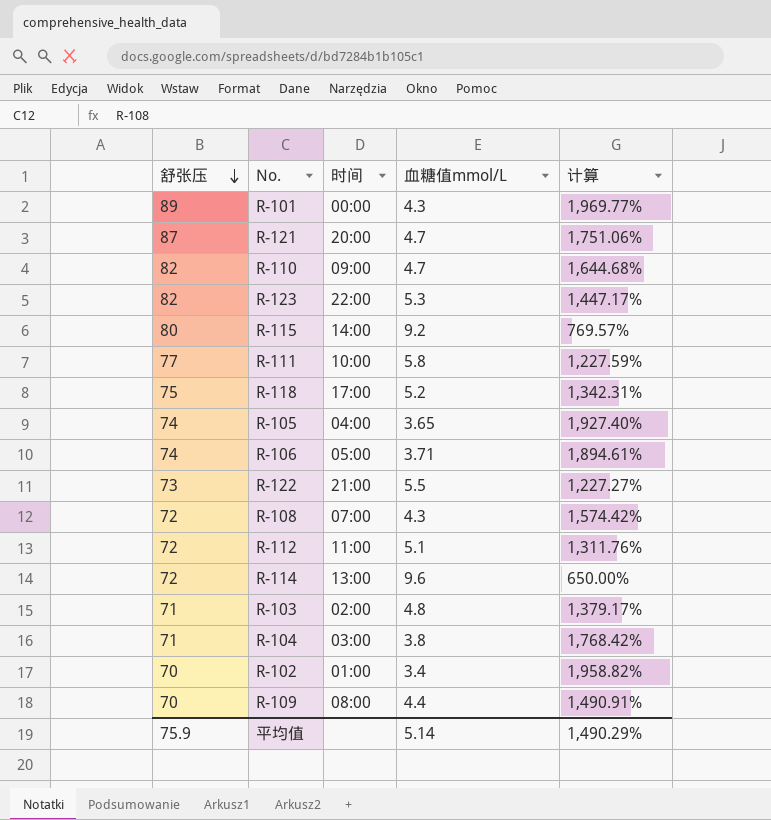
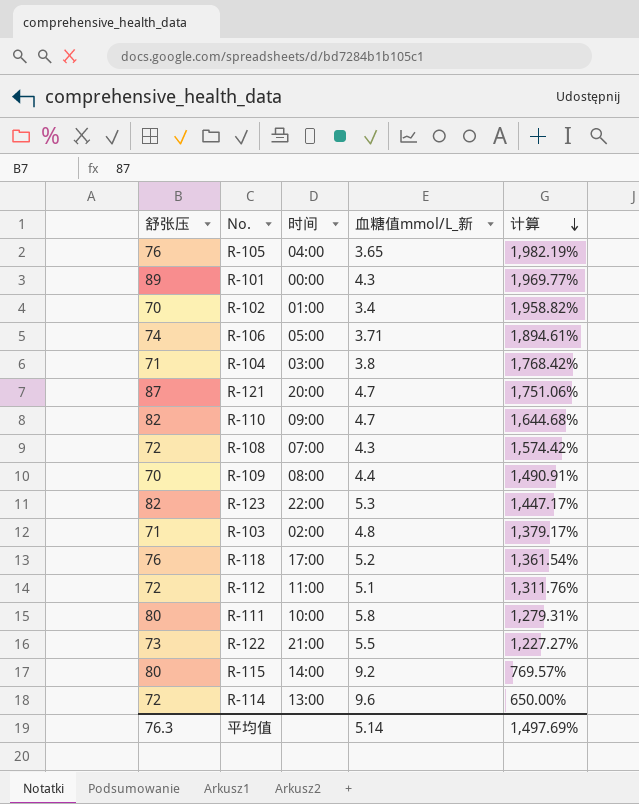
row order: 舒张压 descending -> 计算 descending
column name: 血糖值mmol/L -> 血糖值mmol/L_新
R-105 | 舒张压: 74 -> 76
R-105 | 计算: 1,927.40% -> 1,982.19%
R-118 | 舒张压: 75 -> 76
R-118 | 计算: 1,342.31% -> 1,361.54%
R-111 | 舒张压: 77 -> 80
R-111 | 计算: 1,227.59% -> 1,279.31%
平均值 | 舒张压: 75.9 -> 76.3
平均值 | 计算: 1,490.29% -> 1,497.69%

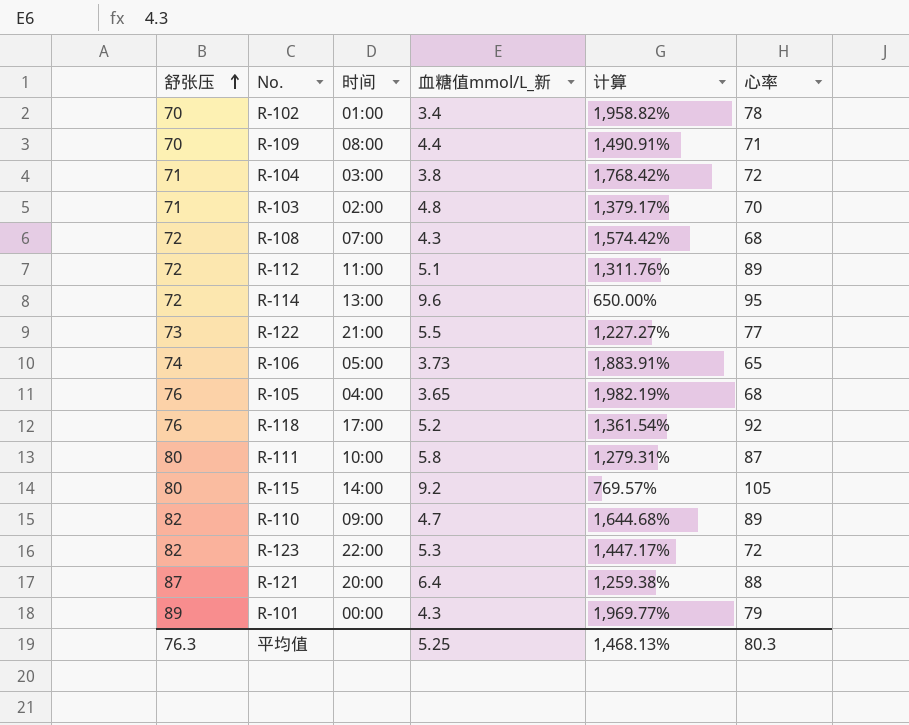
row order: 计算 descending -> 舒张压 ascending
column 心率 | position: none -> 6
R-106 | 血糖值mmol/L_新: 3.71 -> 3.73
R-106 | 计算: 1,894.61% -> 1,883.91%
R-121 | 血糖值mmol/L_新: 4.7 -> 6.4
R-121 | 计算: 1,751.06% -> 1,259.38%
平均值 | 血糖值mmol/L_新: 5.14 -> 5.25
平均值 | 计算: 1,497.69% -> 1,468.13%

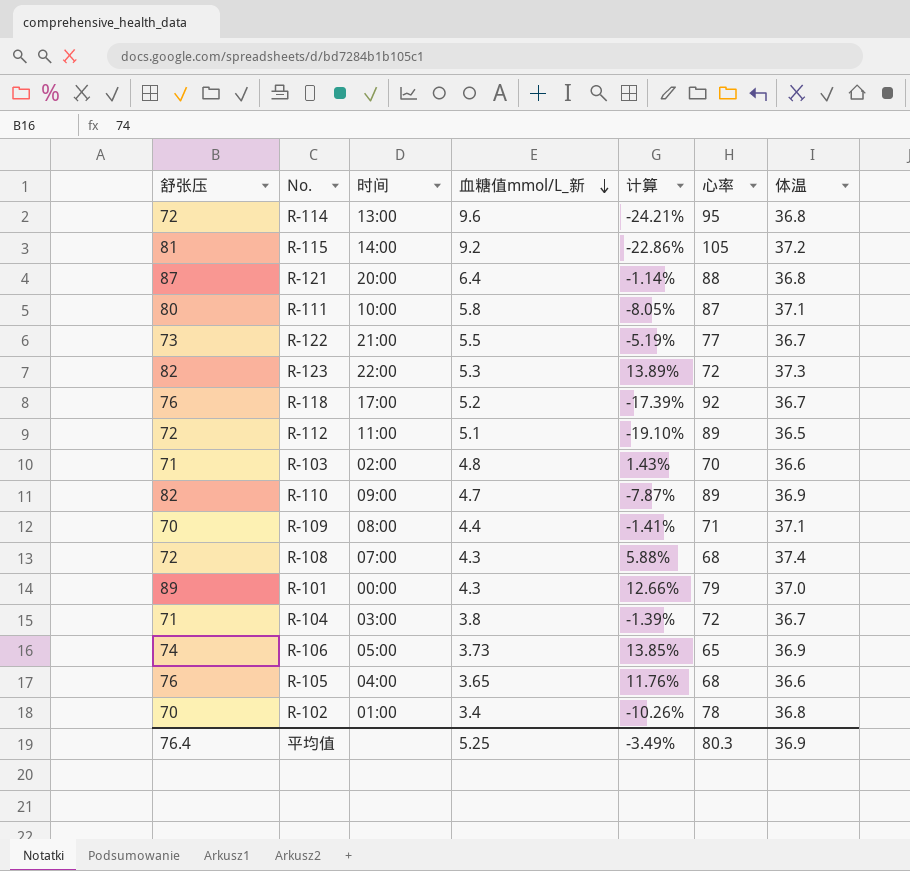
row order: 舒张压 ascending -> 血糖值mmol/L_新 descending
column 计算 | formula: ([舒张压] - [血糖值mmol/L_新]) / [血糖值mmol/L_新] -> ([舒张压] - [心率]) / [心率]
column 体温 | position: none -> 7
R-115 | 舒张压: 80 -> 81
平均值 | 舒张压: 76.3 -> 76.4
平均值 | 计算: 1,468.13% -> -3.49%

